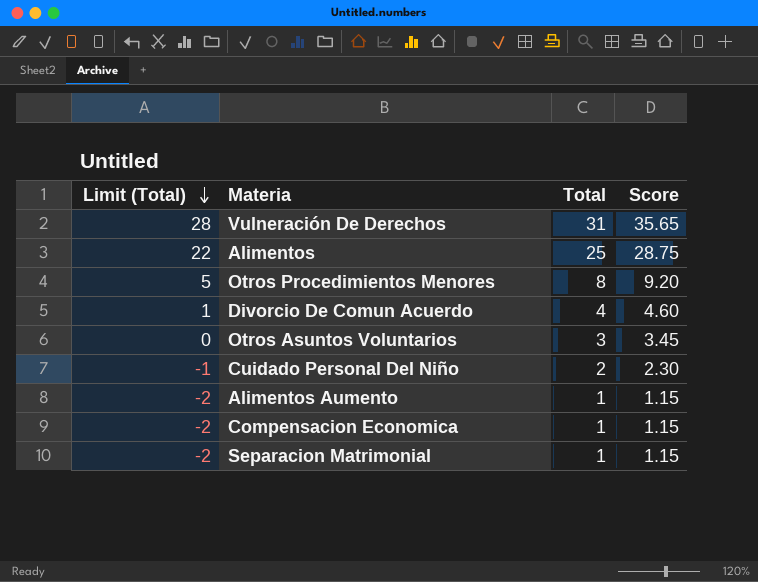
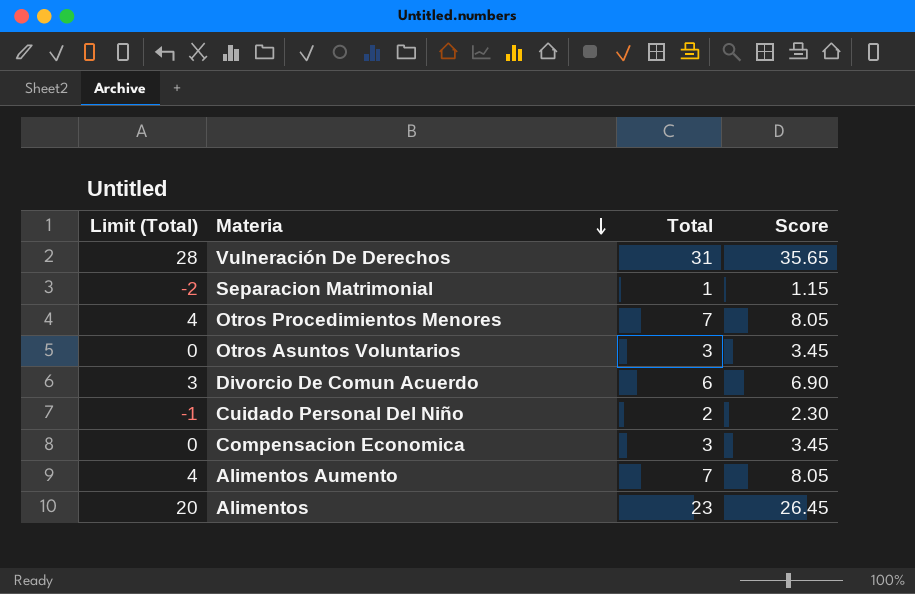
row order: Limit (Total) descending -> Materia descending
Otros Procedimientos Menores | Limit (Total): 5 -> 4
Otros Procedimientos Menores | Total: 8 -> 7
Otros Procedimientos Menores | Score: 9.20 -> 8.05
Divorcio De Comun Acuerdo | Limit (Total): 1 -> 3
Divorcio De Comun Acuerdo | Total: 4 -> 6
Divorcio De Comun Acuerdo | Score: 4.60 -> 6.90
Compensacion Economica | Limit (Total): -2 -> 0
Compensacion Economica | Total: 1 -> 3
Compensacion Economica | Score: 1.15 -> 3.45
Alimentos Aumento | Limit (Total): -2 -> 4
Alimentos Aumento | Total: 1 -> 7
Alimentos Aumento | Score: 1.15 -> 8.05
Alimentos | Limit (Total): 22 -> 20
Alimentos | Total: 25 -> 23
Alimentos | Score: 28.75 -> 26.45

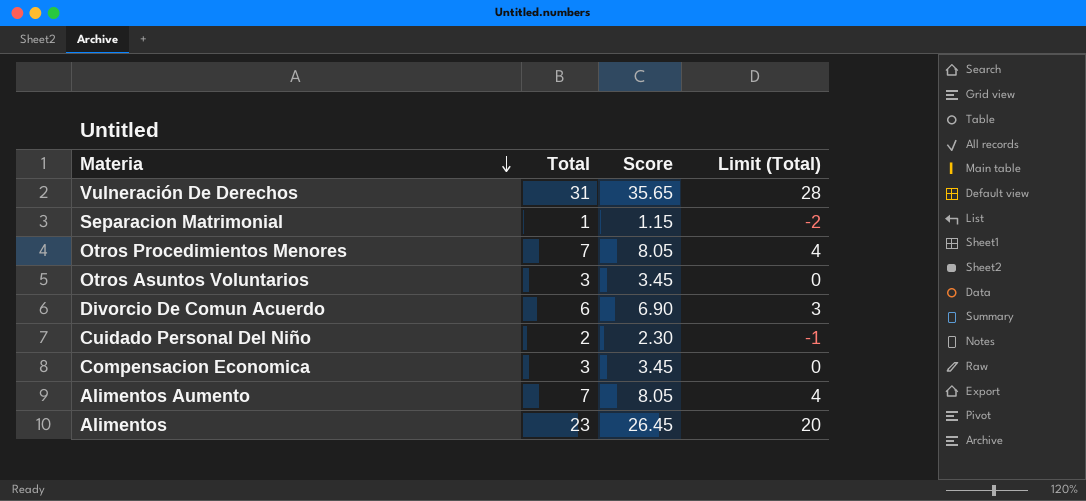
column Limit (Total) | position: 1 -> 4

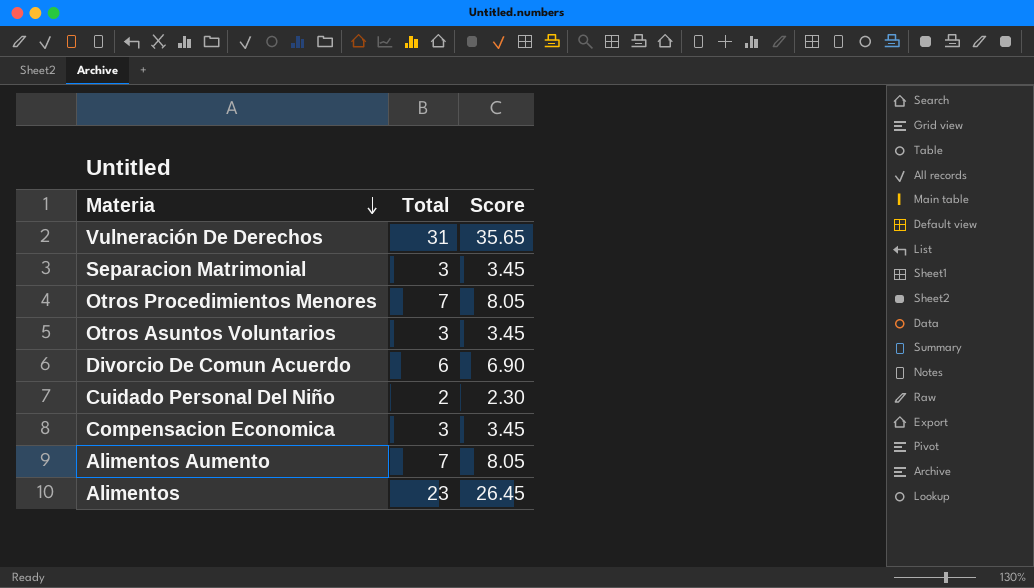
column Limit (Total) | formula: [Total] - 3 -> none
Separacion Matrimonial | Total: 1 -> 3
Separacion Matrimonial | Score: 1.15 -> 3.45

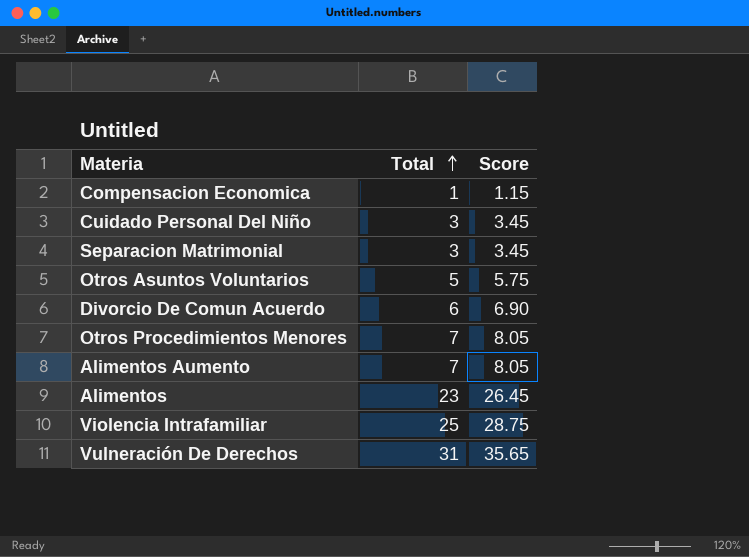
row order: Materia descending -> Total ascending
Compensacion Economica | Total: 3 -> 1
Compensacion Economica | Score: 3.45 -> 1.15
Cuidado Personal Del Niño | Total: 2 -> 3
Cuidado Personal Del Niño | Score: 2.30 -> 3.45
Otros Asuntos Voluntarios | Total: 3 -> 5
Otros Asuntos Voluntarios | Score: 3.45 -> 5.75
row Violencia Intrafamiliar: none -> 25 | 28.75

